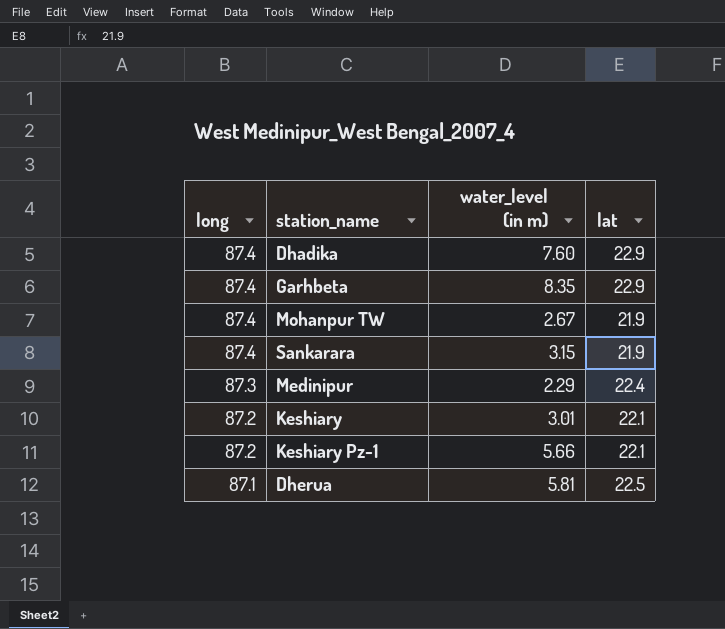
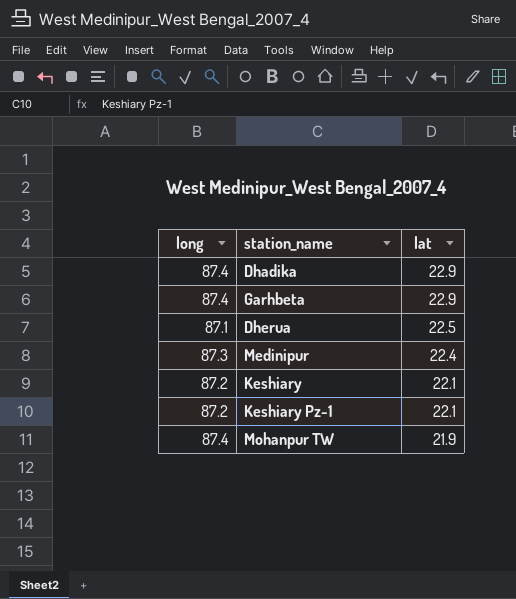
row order: long descending -> lat descending
column water_level (in m) | position: 3 -> none
row Sankarara: 87.4 | 3.15 | 21.9 -> none

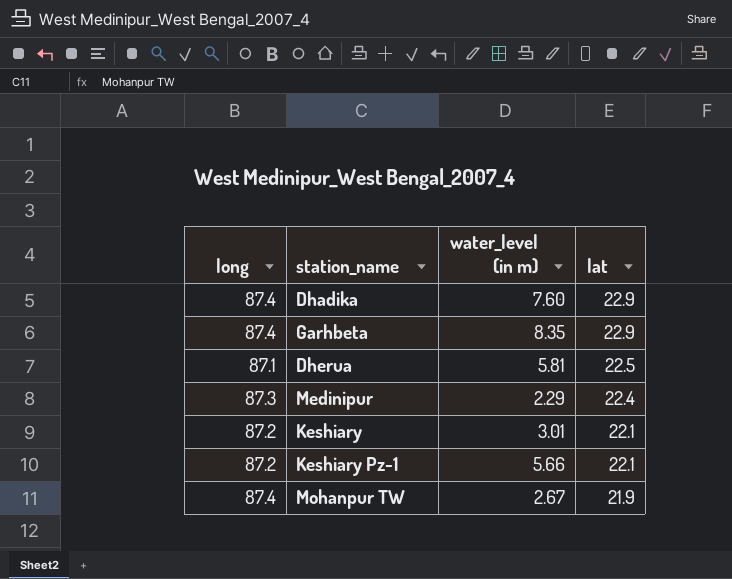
column water_level (in m) | position: none -> 3

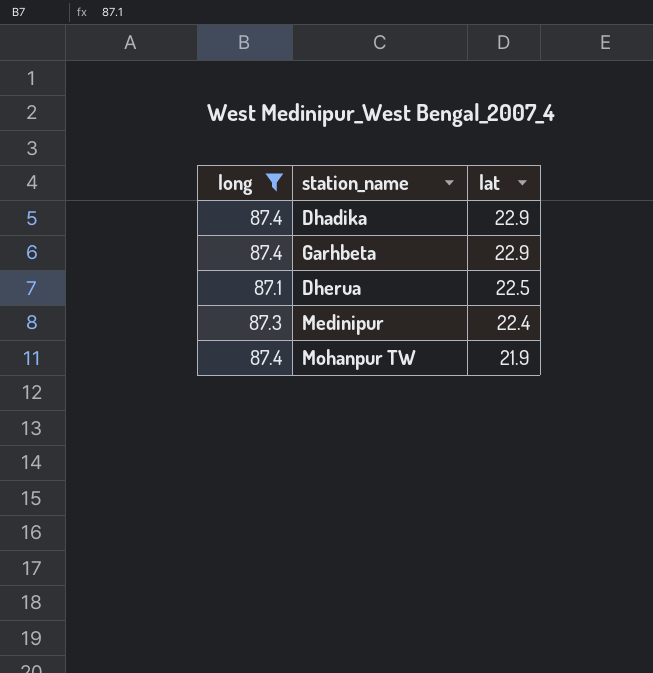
filter: none -> long != 87.2
column water_level (in m) | position: 3 -> none

